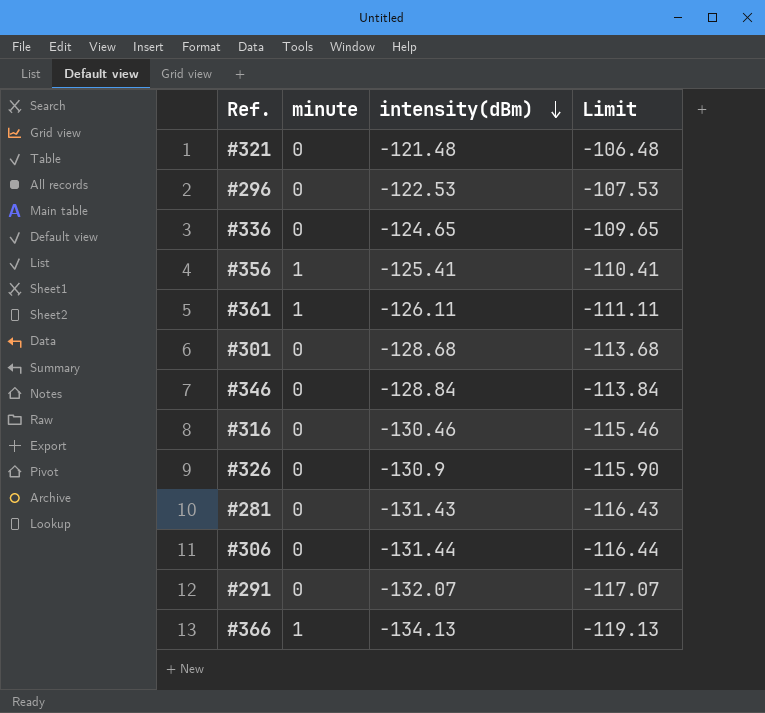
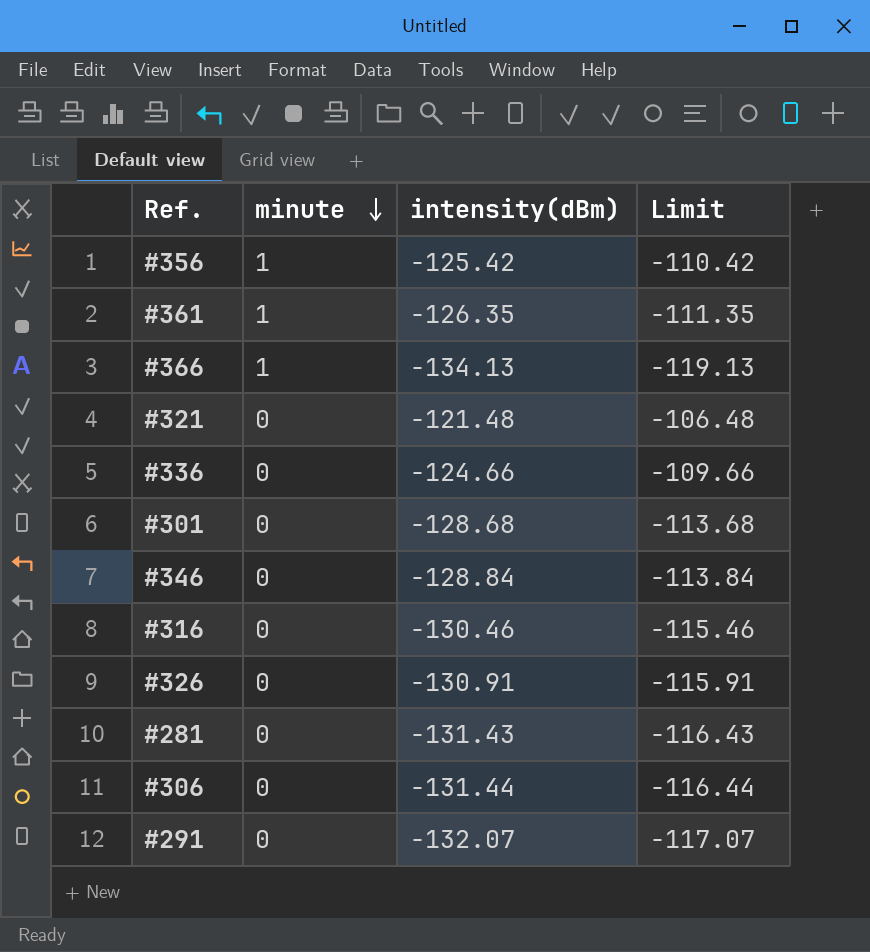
row order: intensity(dBm) descending -> minute descending
row #296: 0 | -122.53 | -107.53 -> none
#356 | intensity(dBm): -125.41 -> -125.42
#356 | Limit: -110.41 -> -110.42
#361 | intensity(dBm): -126.11 -> -126.35
#361 | Limit: -111.11 -> -111.35
#336 | intensity(dBm): -124.65 -> -124.66
#336 | Limit: -109.65 -> -109.66
#326 | intensity(dBm): -130.9 -> -130.91
#326 | Limit: -115.90 -> -115.91

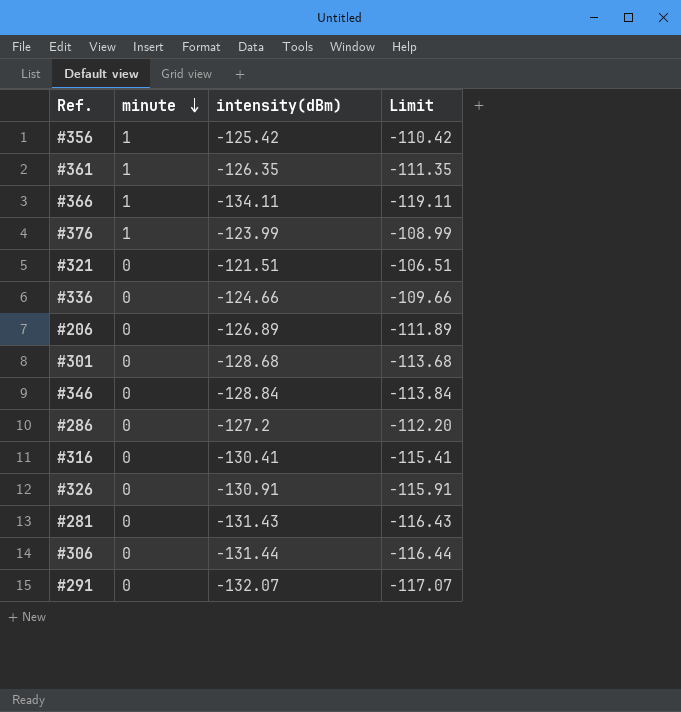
#366 | intensity(dBm): -134.13 -> -134.11
#366 | Limit: -119.13 -> -119.11
row #376: none -> 1 | -123.99 | -108.99
#321 | intensity(dBm): -121.48 -> -121.51
#321 | Limit: -106.48 -> -106.51
row #206: none -> 0 | -126.89 | -111.89
row #286: none -> 0 | -127.2 | -112.20
#316 | intensity(dBm): -130.46 -> -130.41
#316 | Limit: -115.46 -> -115.41

